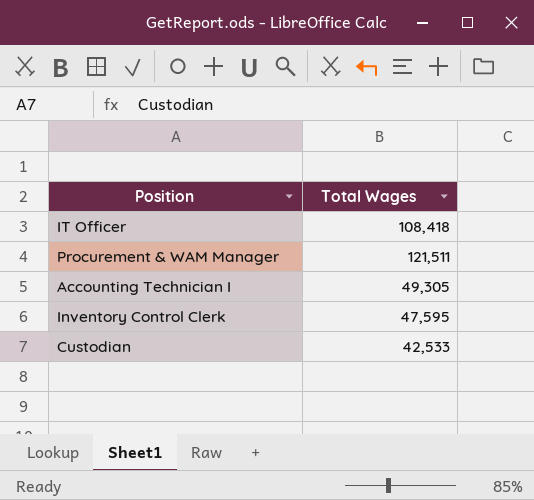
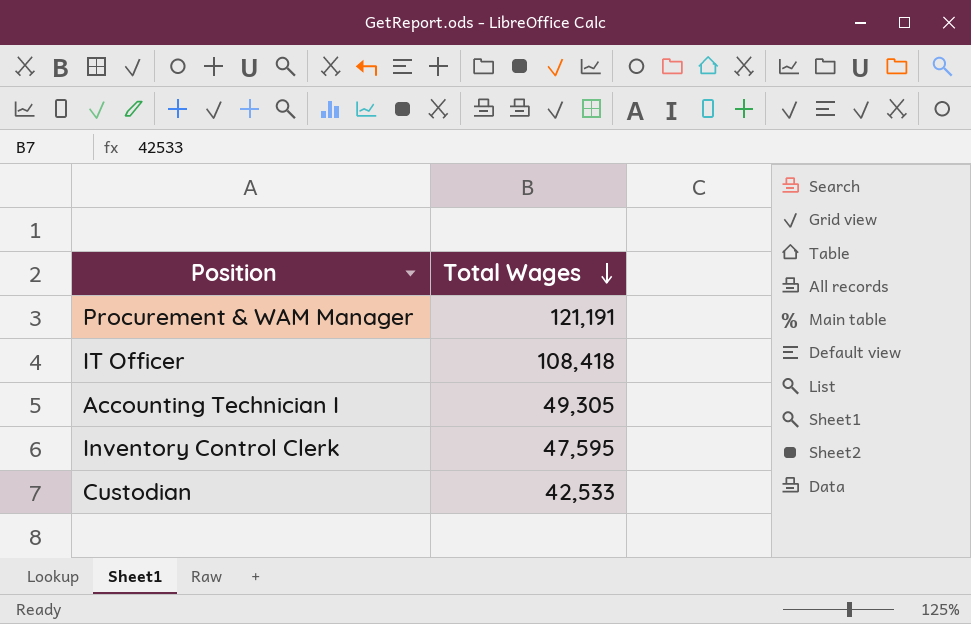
row order: none -> Total Wages descending
Procurement & WAM Manager | Total Wages: 121,511 -> 121,191

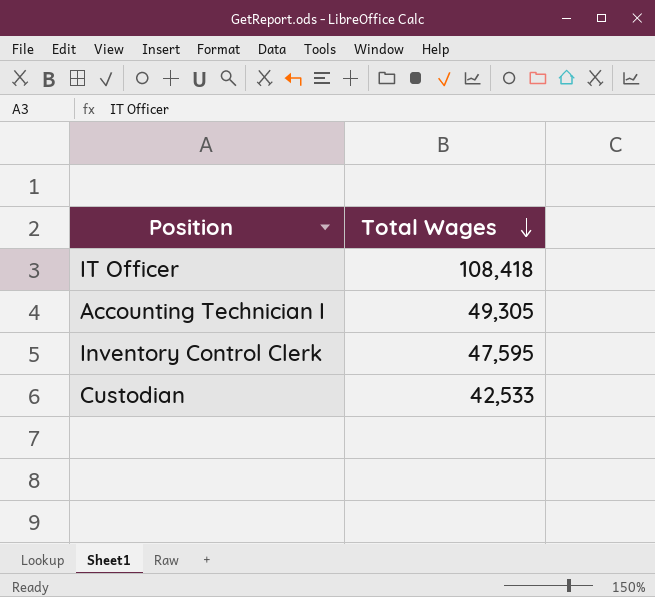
row Procurement & WAM Manager: 121,191 -> none

